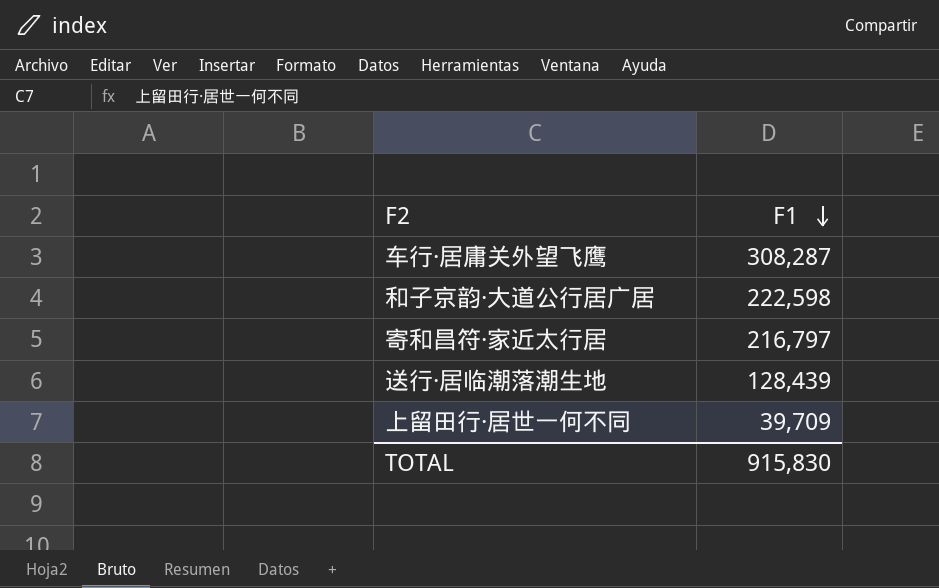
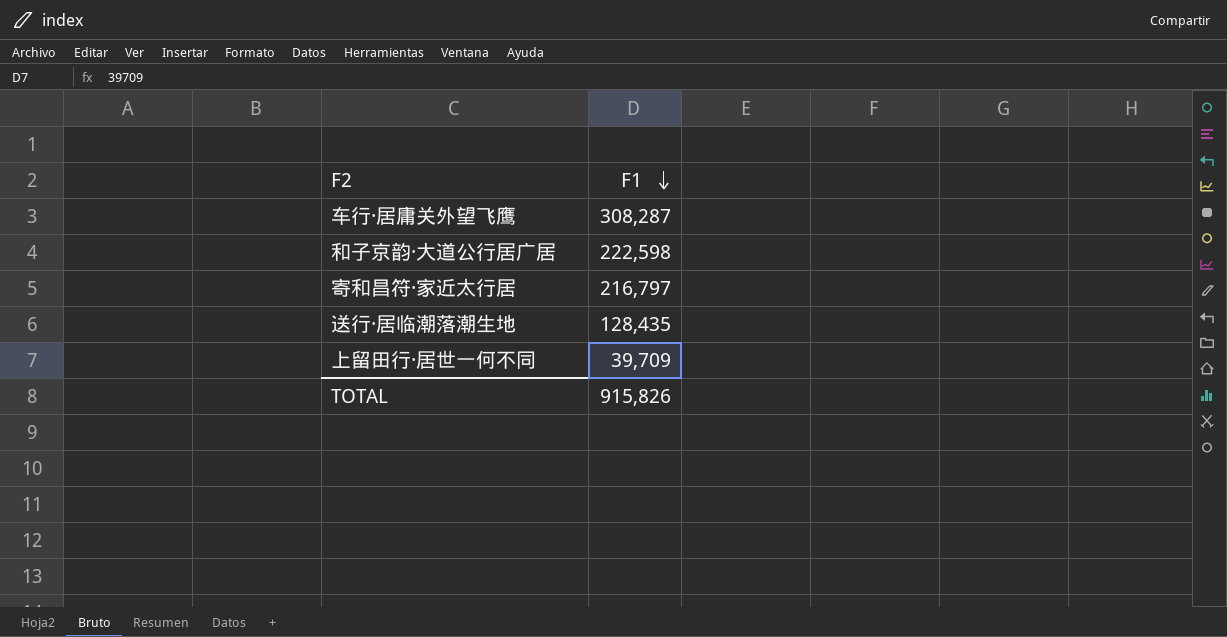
送行·居临潮落潮生地 | F1: 128,439 -> 128,435
TOTAL | F1: 915,830 -> 915,826

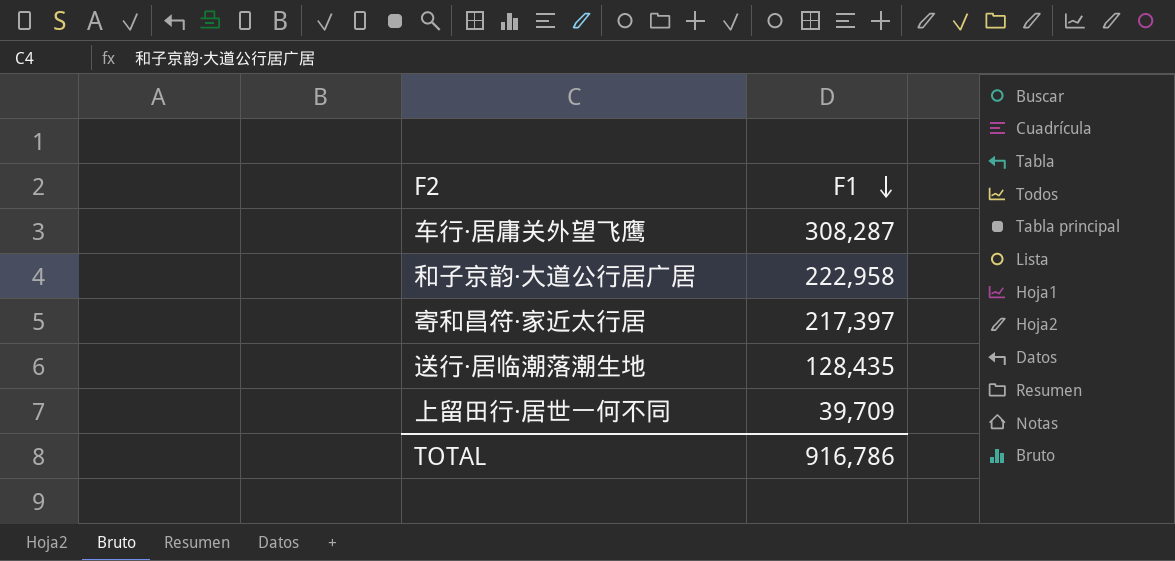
和子京韵·大道公行居广居 | F1: 222,598 -> 222,958
寄和昌符·家近太行居 | F1: 216,797 -> 217,397
TOTAL | F1: 915,826 -> 916,786

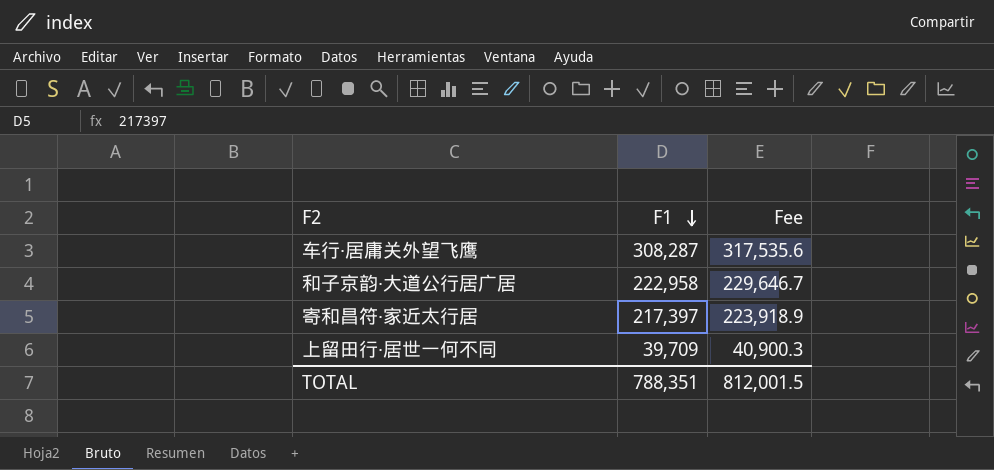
column Fee | formula: none -> [F1] * 1.03
row 送行·居临潮落潮生地: 128,435 -> none
TOTAL | F1: 916,786 -> 788,351

